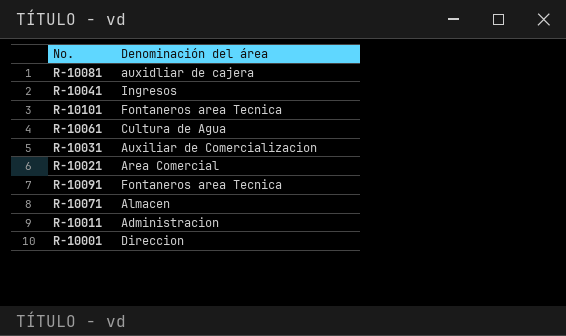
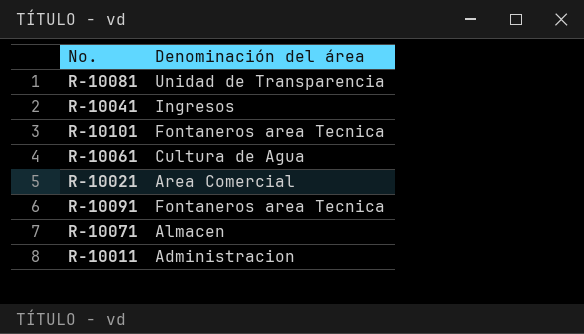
row R-10031: Auxiliar de Comercializacion -> none
row R-10001: Direccion -> none
R-10081 | Denominación del área: auxidliar de cajera -> Unidad de Transparencia

